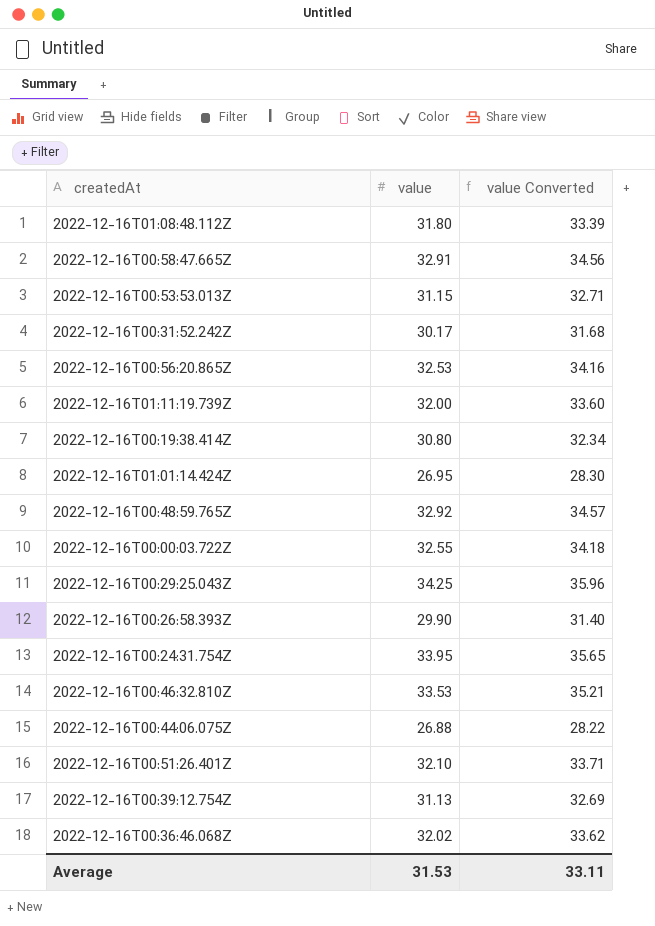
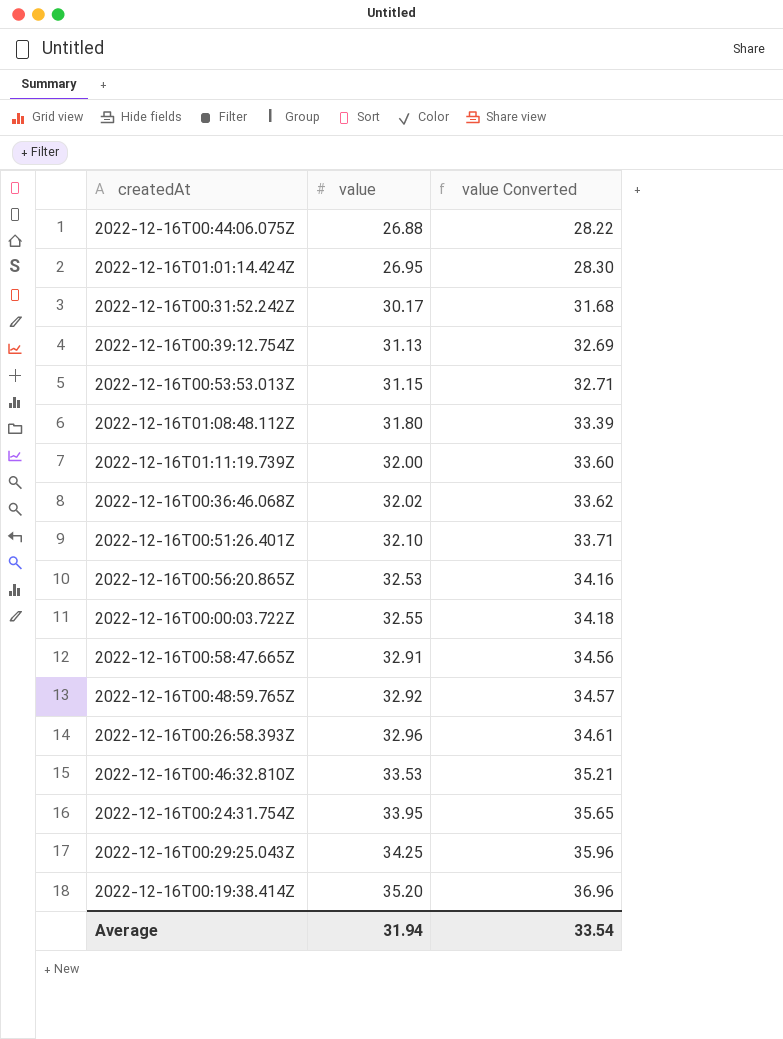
row order: none -> value ascending
2022-12-16T00:26:58.393Z | value: 29.90 -> 32.96
2022-12-16T00:26:58.393Z | value Converted: 31.40 -> 34.61
2022-12-16T00:19:38.414Z | value: 30.80 -> 35.20
2022-12-16T00:19:38.414Z | value Converted: 32.34 -> 36.96
Average | value: 31.53 -> 31.94
Average | value Converted: 33.11 -> 33.54

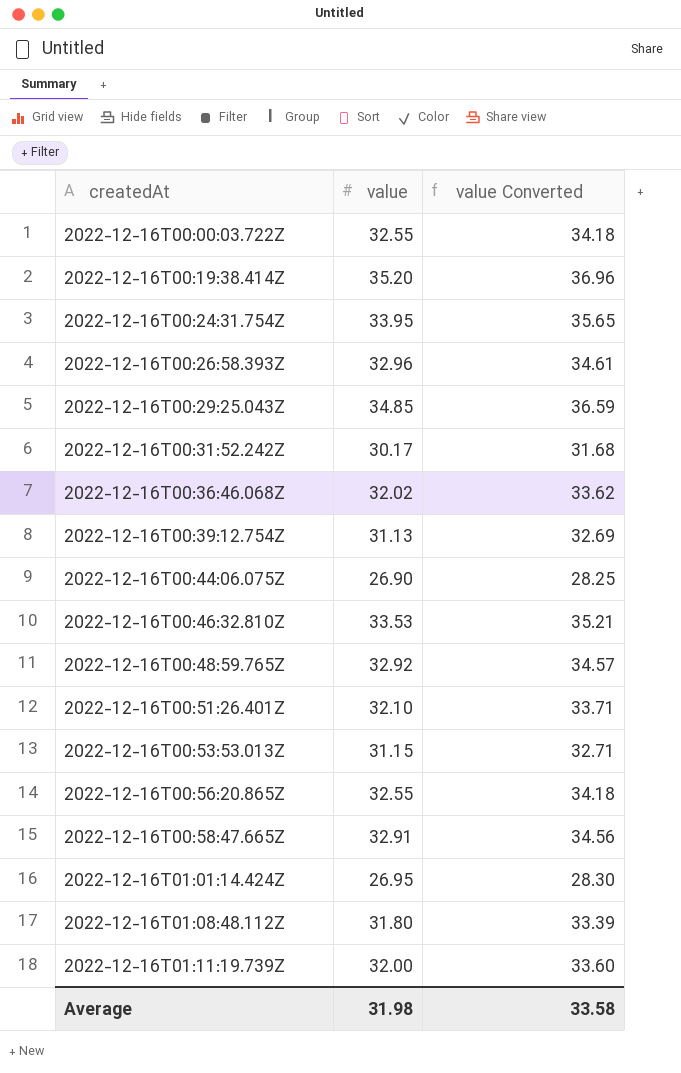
row order: value ascending -> createdAt ascending
2022-12-16T00:29:25.043Z | value: 34.25 -> 34.85
2022-12-16T00:29:25.043Z | value Converted: 35.96 -> 36.59
2022-12-16T00:44:06.075Z | value: 26.88 -> 26.90
2022-12-16T00:44:06.075Z | value Converted: 28.22 -> 28.25
2022-12-16T00:56:20.865Z | value: 32.53 -> 32.55
2022-12-16T00:56:20.865Z | value Converted: 34.16 -> 34.18
Average | value: 31.94 -> 31.98
Average | value Converted: 33.54 -> 33.58

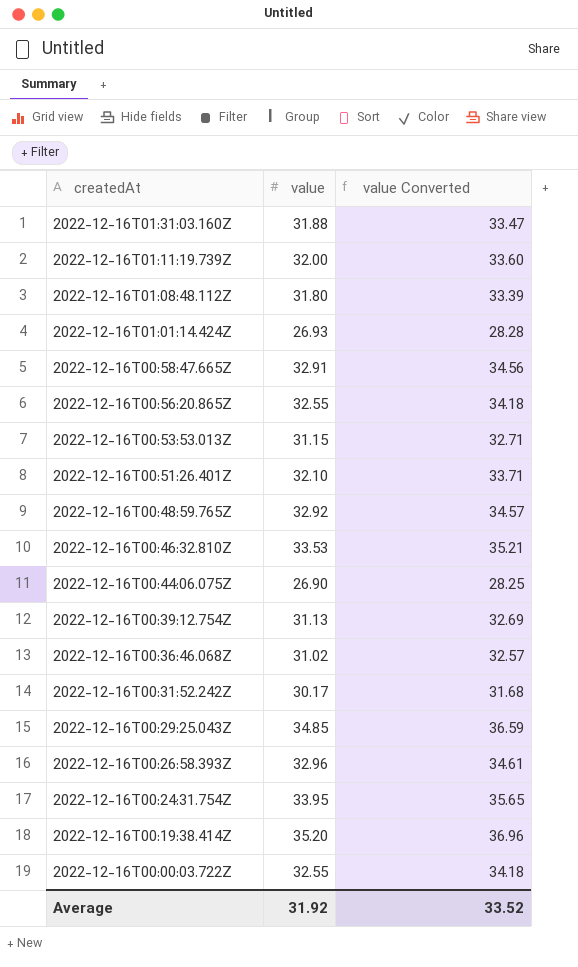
row order: createdAt ascending -> createdAt descending
row 2022-12-16T01:31:03.160Z: none -> 31.88 | 33.47
2022-12-16T01:01:14.424Z | value: 26.95 -> 26.93
2022-12-16T01:01:14.424Z | value Converted: 28.30 -> 28.28
2022-12-16T00:36:46.068Z | value: 32.02 -> 31.02
2022-12-16T00:36:46.068Z | value Converted: 33.62 -> 32.57
Average | value: 31.98 -> 31.92
Average | value Converted: 33.58 -> 33.52

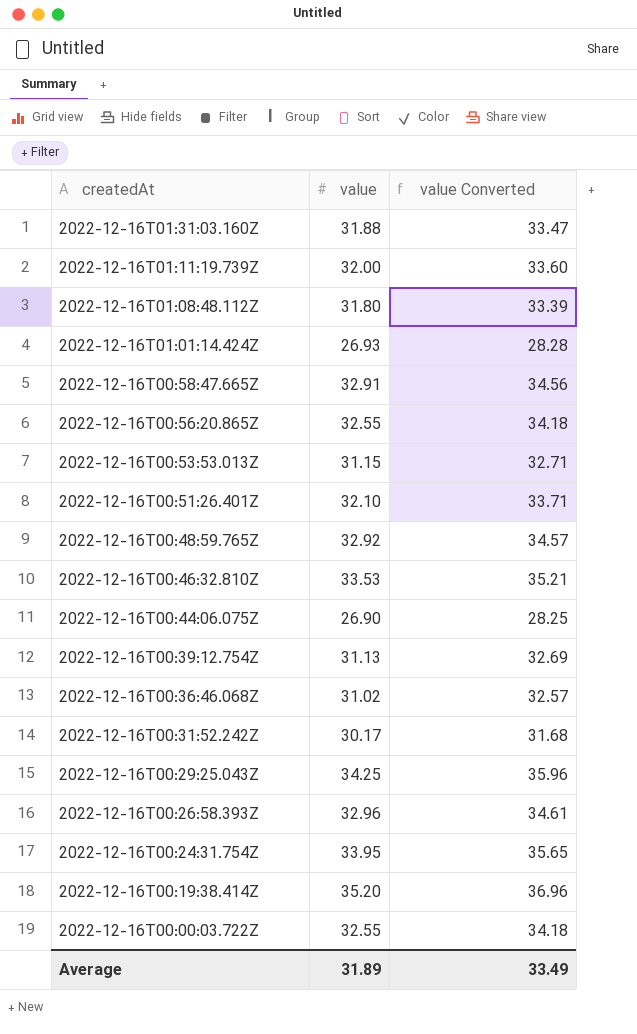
2022-12-16T00:29:25.043Z | value: 34.85 -> 34.25
2022-12-16T00:29:25.043Z | value Converted: 36.59 -> 35.96
Average | value: 31.92 -> 31.89
Average | value Converted: 33.52 -> 33.49

